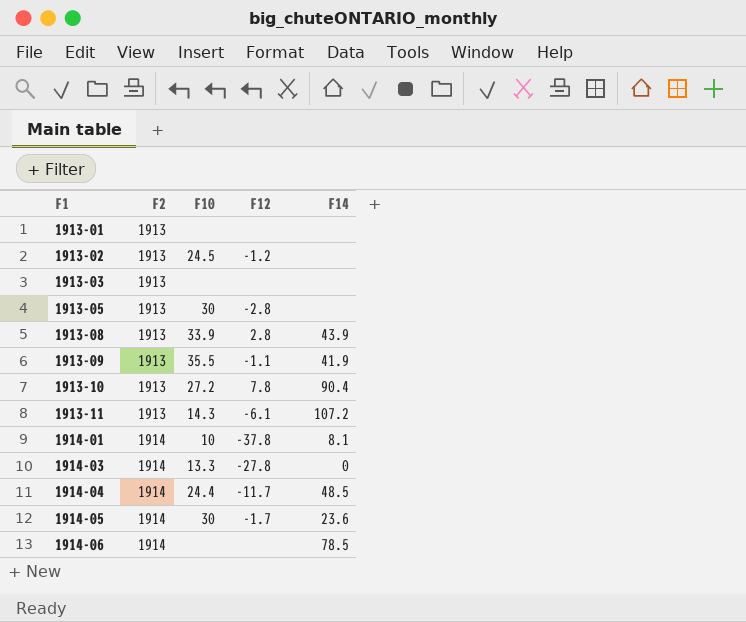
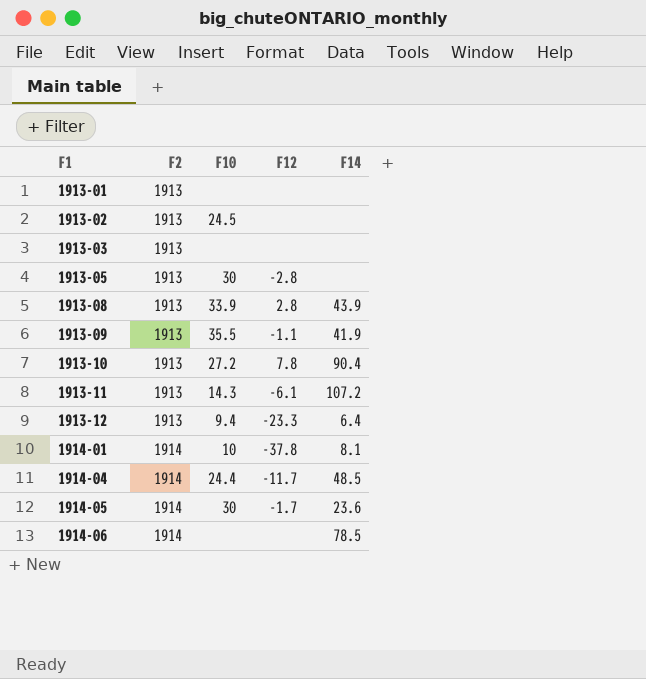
row 1914-03: 1914 | 13.3 | -27.8 | 0 -> none
1913-02 | F12: -1.2 -> none
row 1913-12: none -> 1913 | 9.4 | -23.3 | 6.4

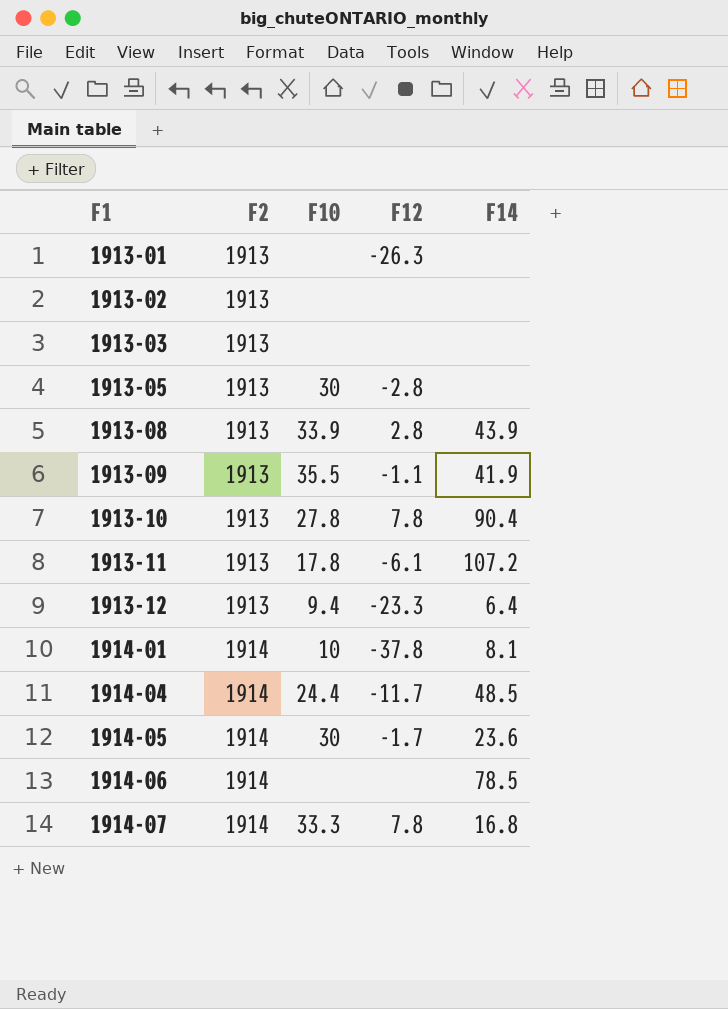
1913-01 | F12: none -> -26.3
1913-02 | F10: 24.5 -> none
1913-10 | F10: 27.2 -> 27.8
1913-11 | F10: 14.3 -> 17.8
row 1914-07: none -> 1914 | 33.3 | 7.8 | 16.8

